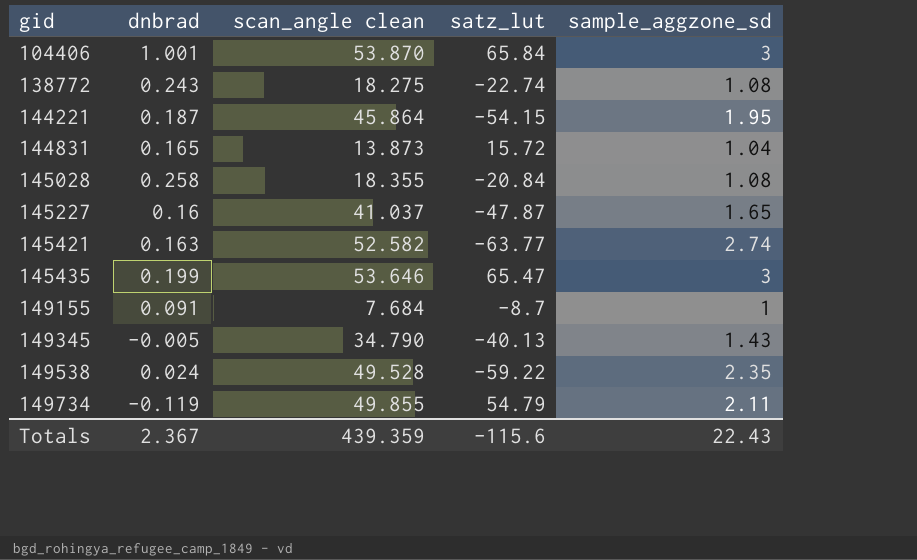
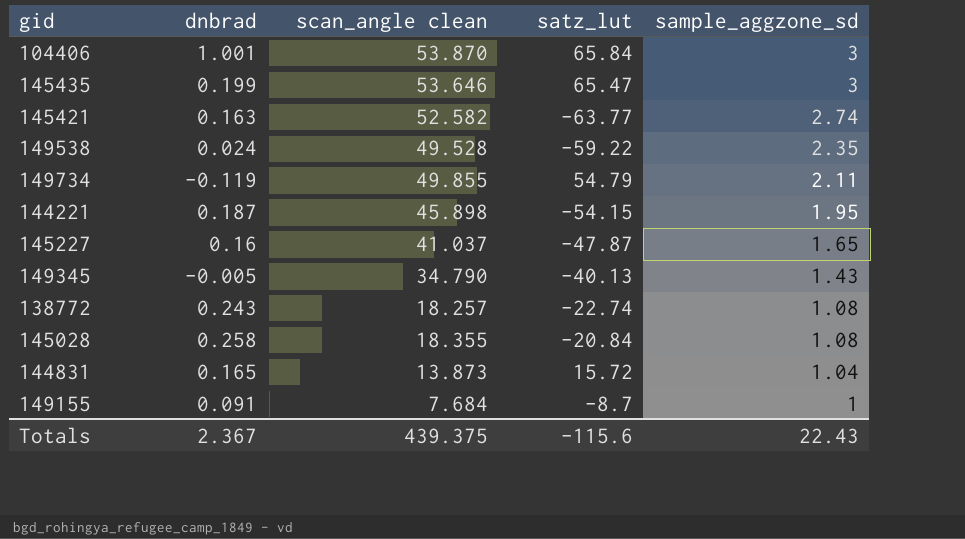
row order: gid ascending -> sample_aggzone_sd descending
144221 | scan_angle clean: 45.864 -> 45.898
138772 | scan_angle clean: 18.275 -> 18.257
Totals | scan_angle clean: 439.359 -> 439.375

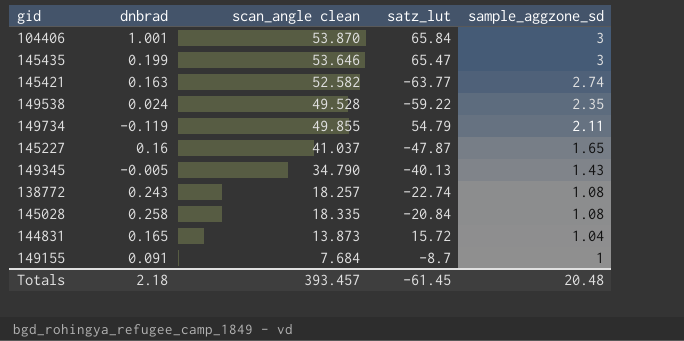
row 144221: 0.187 | 45.898 | -54.15 | 1.95 -> none
145028 | scan_angle clean: 18.355 -> 18.335
Totals | dnbrad: 2.367 -> 2.18
Totals | scan_angle clean: 439.375 -> 393.457
Totals | satz_lut: -115.6 -> -61.45
Totals | sample_aggzone_sd: 22.43 -> 20.48

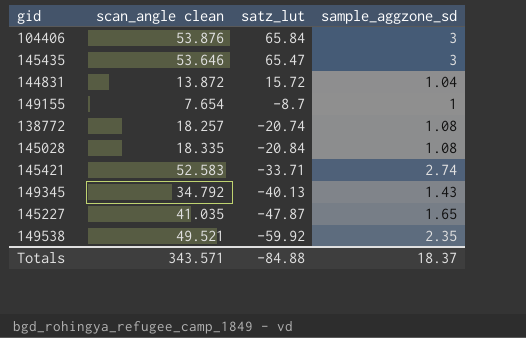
row order: sample_aggzone_sd descending -> satz_lut descending
column dnbrad | position: 2 -> none
row 149734: -0.119 | 49.855 | 54.79 | 2.11 -> none
104406 | scan_angle clean: 53.870 -> 53.876
144831 | scan_angle clean: 13.873 -> 13.872
149155 | scan_angle clean: 7.684 -> 7.654
138772 | satz_lut: -22.74 -> -20.74
145421 | scan_angle clean: 52.582 -> 52.583
145421 | satz_lut: -63.77 -> -33.71
149345 | scan_angle clean: 34.790 -> 34.792
145227 | scan_angle clean: 41.037 -> 41.035
149538 | scan_angle clean: 49.528 -> 49.521
149538 | satz_lut: -59.22 -> -59.92
Totals | scan_angle clean: 393.457 -> 343.571
Totals | satz_lut: -61.45 -> -84.88
Totals | sample_aggzone_sd: 20.48 -> 18.37

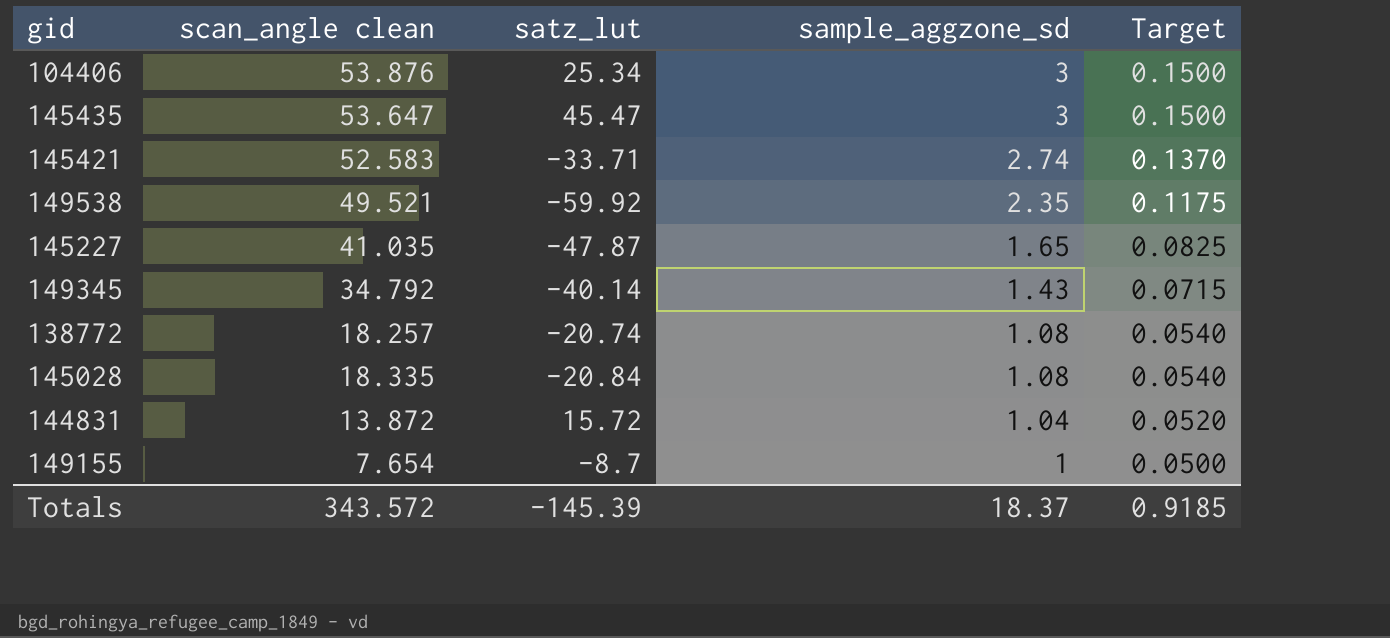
row order: satz_lut descending -> sample_aggzone_sd descending
column Target | formula: none -> [sample_aggzone_sd] * 0.05
104406 | satz_lut: 65.84 -> 25.34
145435 | scan_angle clean: 53.646 -> 53.647
145435 | satz_lut: 65.47 -> 45.47
149345 | satz_lut: -40.13 -> -40.14
Totals | scan_angle clean: 343.571 -> 343.572
Totals | satz_lut: -84.88 -> -145.39

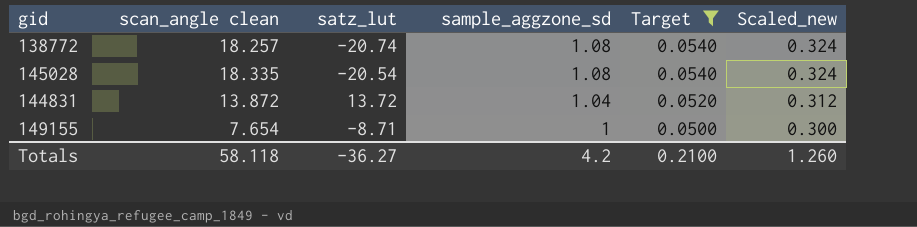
filter: none -> Target <= 0.0540
column Scaled_new | formula: none -> [sample_aggzone_sd] * 0.3
145028 | satz_lut: -20.84 -> -20.54
144831 | satz_lut: 15.72 -> 13.72
149155 | satz_lut: -8.7 -> -8.71
Totals | scan_angle clean: 343.572 -> 58.118
Totals | satz_lut: -145.39 -> -36.27
Totals | sample_aggzone_sd: 18.37 -> 4.2
Totals | Target: 0.9185 -> 0.2100

